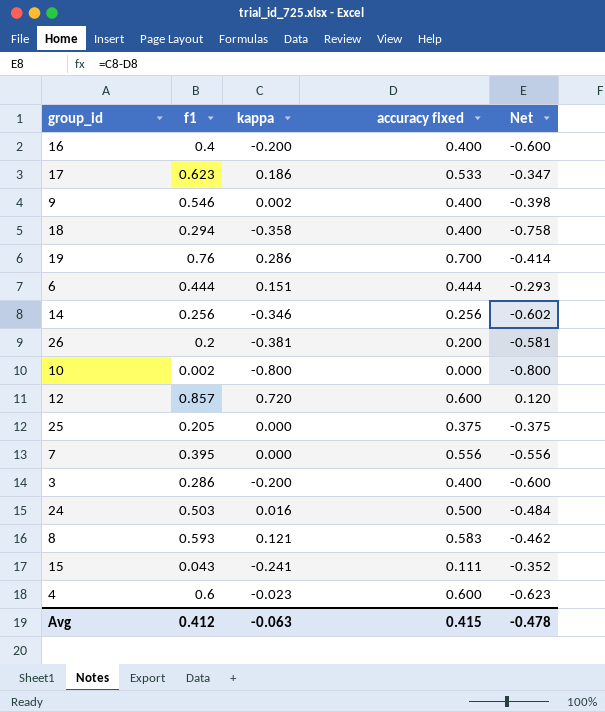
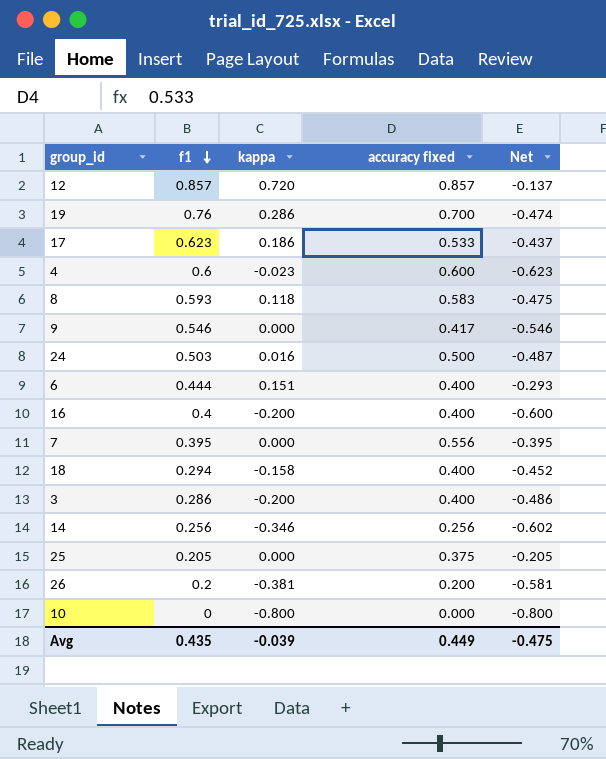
row order: none -> f1 descending
column Net | formula: [kappa] - [accuracy fixed] -> [kappa] - [f1]
row 15: 0.043 | -0.241 | 0.111 | -0.352 -> none
12 | accuracy fixed: 0.600 -> 0.857
8 | kappa: 0.121 -> 0.118
9 | kappa: 0.002 -> 0.000
9 | accuracy fixed: 0.400 -> 0.417
6 | accuracy fixed: 0.444 -> 0.400
18 | kappa: -0.358 -> -0.158
10 | f1: 0.002 -> 0
Avg | f1: 0.412 -> 0.435
Avg | kappa: -0.063 -> -0.039
Avg | accuracy fixed: 0.415 -> 0.449
Avg | Net: -0.478 -> -0.475

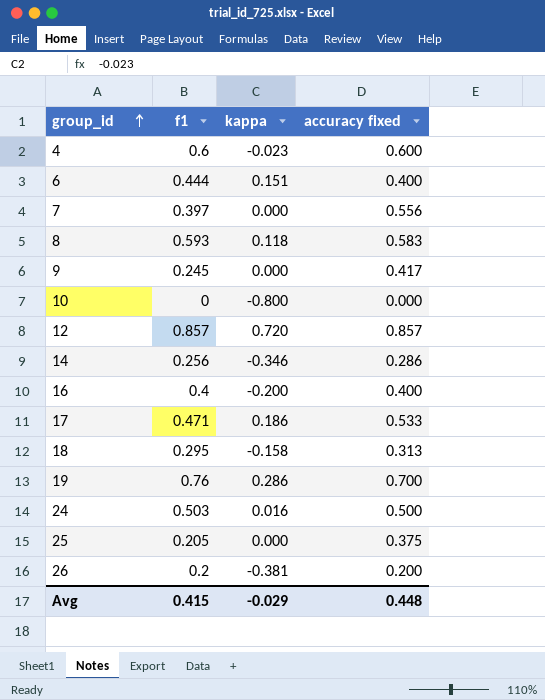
row order: f1 descending -> group_id ascending
column Net | formula: [kappa] - [f1] -> none
row 3: 0.286 | -0.200 | 0.400 | -0.486 -> none
7 | f1: 0.395 -> 0.397
9 | f1: 0.546 -> 0.245
14 | accuracy fixed: 0.256 -> 0.286
17 | f1: 0.623 -> 0.471
18 | f1: 0.294 -> 0.295
18 | accuracy fixed: 0.400 -> 0.313
Avg | f1: 0.435 -> 0.415
Avg | kappa: -0.039 -> -0.029
Avg | accuracy fixed: 0.449 -> 0.448

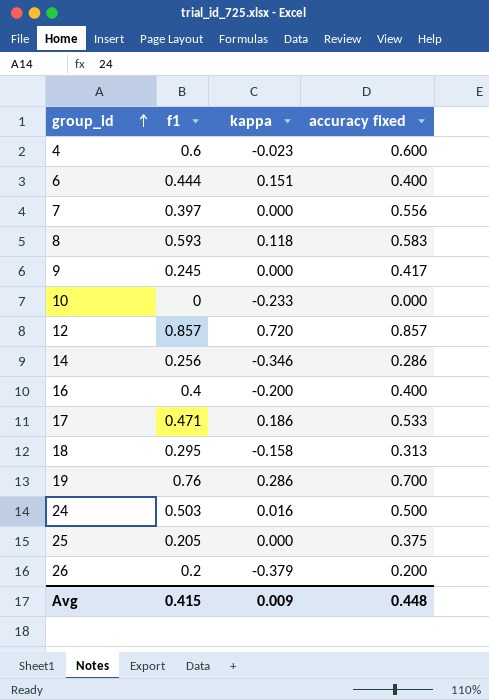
10 | kappa: -0.800 -> -0.233
26 | kappa: -0.381 -> -0.379
Avg | kappa: -0.029 -> 0.009

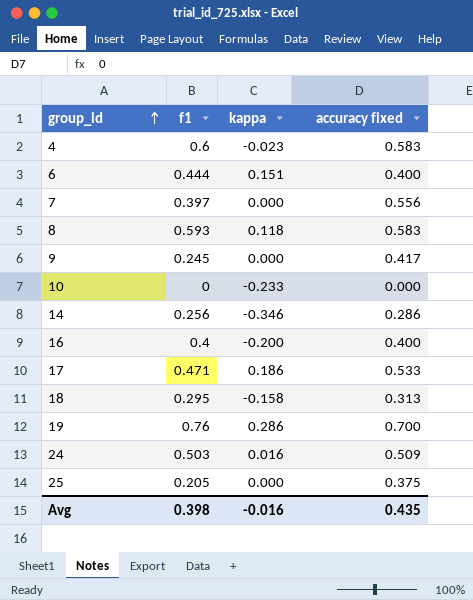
row 12: 0.857 | 0.720 | 0.857 -> none
row 26: 0.2 | -0.379 | 0.200 -> none
4 | accuracy fixed: 0.600 -> 0.583
24 | accuracy fixed: 0.500 -> 0.509
Avg | f1: 0.415 -> 0.398
Avg | kappa: 0.009 -> -0.016
Avg | accuracy fixed: 0.448 -> 0.435

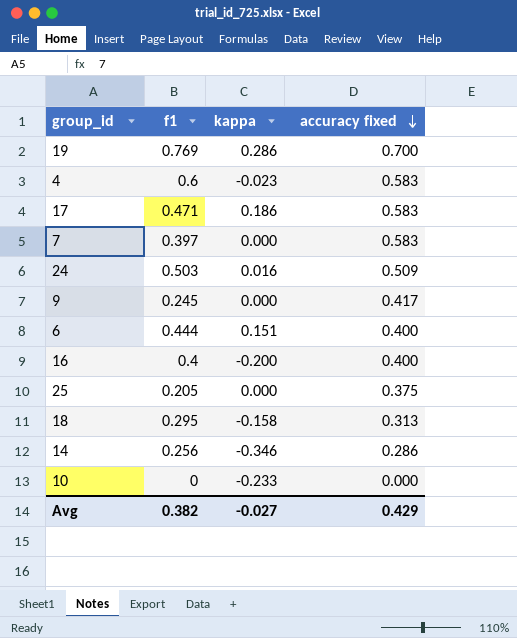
row order: group_id ascending -> accuracy fixed descending
row 8: 0.593 | 0.118 | 0.583 -> none
19 | f1: 0.76 -> 0.769
17 | accuracy fixed: 0.533 -> 0.583
7 | accuracy fixed: 0.556 -> 0.583
Avg | f1: 0.398 -> 0.382
Avg | kappa: -0.016 -> -0.027
Avg | accuracy fixed: 0.435 -> 0.429

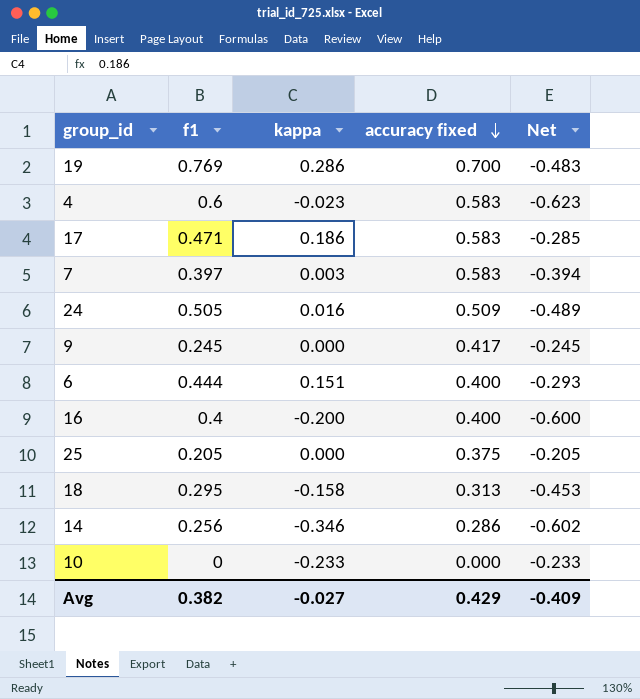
column Net | formula: none -> [kappa] - [f1]
7 | kappa: 0.000 -> 0.003
24 | f1: 0.503 -> 0.505

